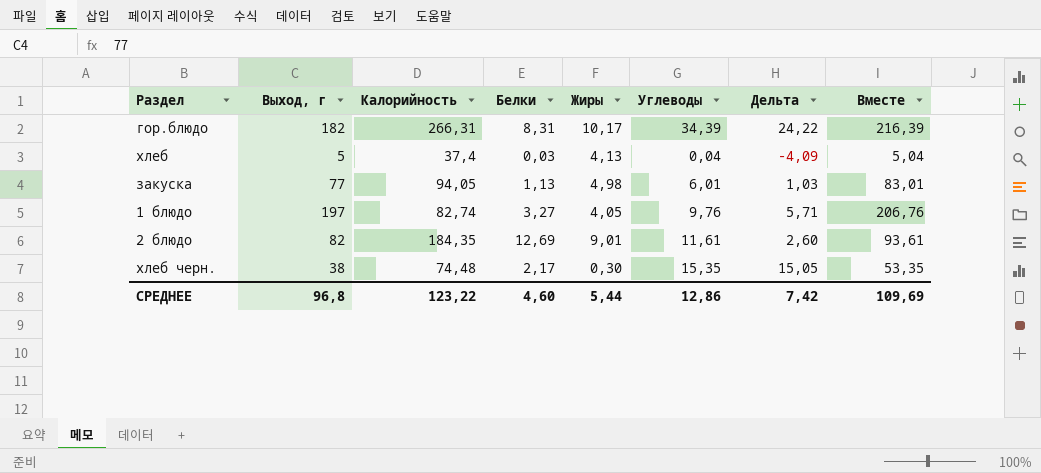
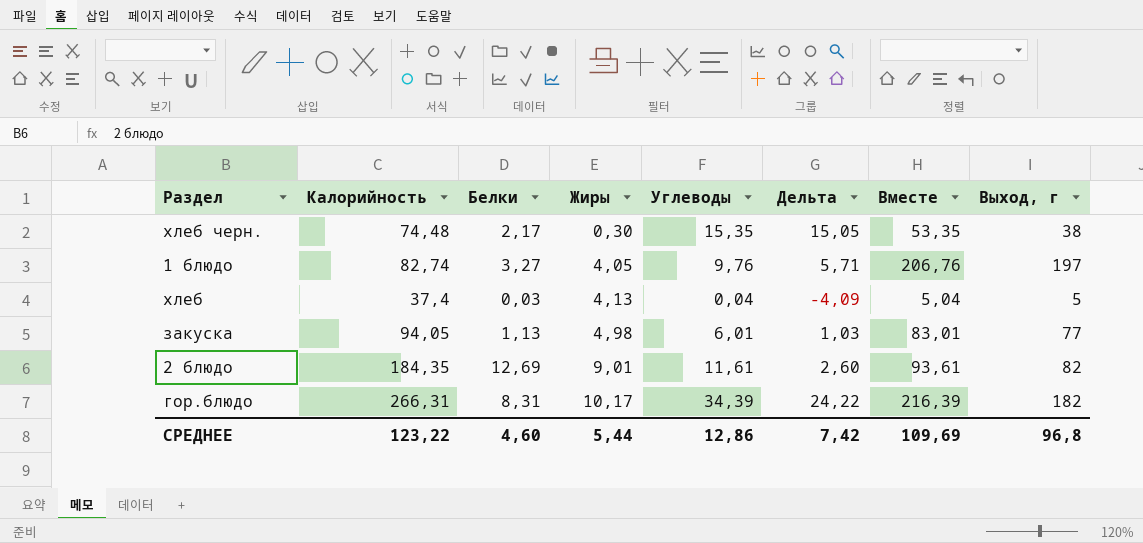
row order: none -> Жиры ascending
column Выход, г | position: 2 -> 8

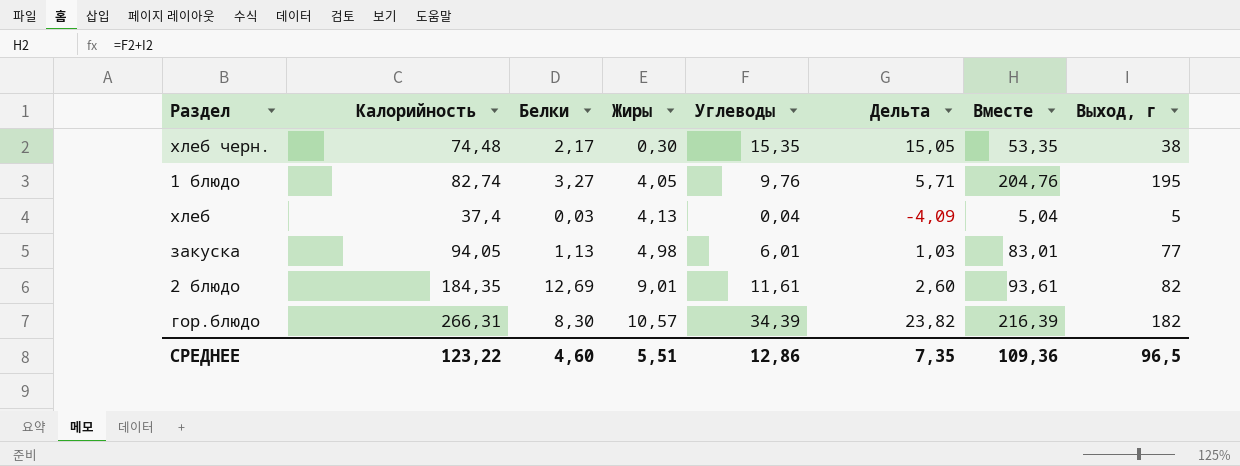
1 блюдо | Вместе: 206,76 -> 204,76
1 блюдо | Выход, г: 197 -> 195
гор.блюдо | Белки: 8,31 -> 8,30
гор.блюдо | Жиры: 10,17 -> 10,57
гор.блюдо | Дельта: 24,22 -> 23,82
СРЕДНЕЕ | Жиры: 5,44 -> 5,51
СРЕДНЕЕ | Дельта: 7,42 -> 7,35
СРЕДНЕЕ | Вместе: 109,69 -> 109,36
СРЕДНЕЕ | Выход, г: 96,8 -> 96,5

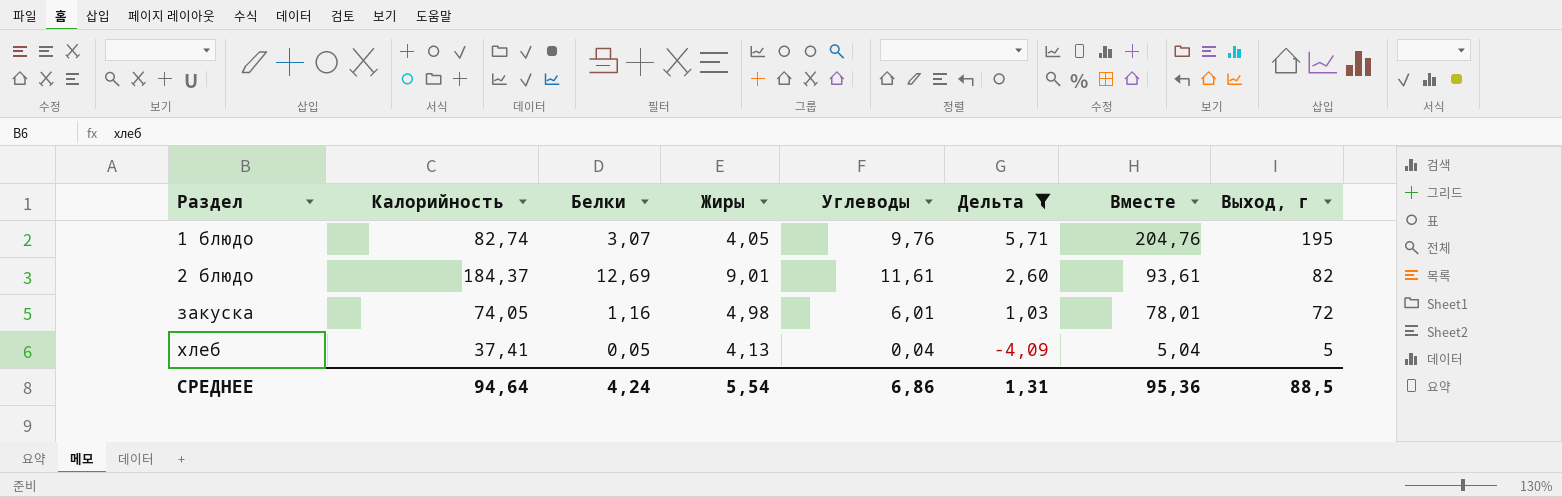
filter: none -> Дельта <= 5,71
row order: Жиры ascending -> Раздел ascending
1 блюдо | Белки: 3,27 -> 3,07
2 блюдо | Калорийность: 184,35 -> 184,37
закуска | Калорийность: 94,05 -> 74,05
закуска | Белки: 1,13 -> 1,16
закуска | Вместе: 83,01 -> 78,01
закуска | Выход, г: 77 -> 72
хлеб | Калорийность: 37,4 -> 37,41
хлеб | Белки: 0,03 -> 0,05
СРЕДНЕЕ | Калорийность: 123,22 -> 94,64
СРЕДНЕЕ | Белки: 4,60 -> 4,24
СРЕДНЕЕ | Жиры: 5,51 -> 5,54
СРЕДНЕЕ | Углеводы: 12,86 -> 6,86
СРЕДНЕЕ | Дельта: 7,35 -> 1,31
СРЕДНЕЕ | Вместе: 109,36 -> 95,36
СРЕДНЕЕ | Выход, г: 96,5 -> 88,5

